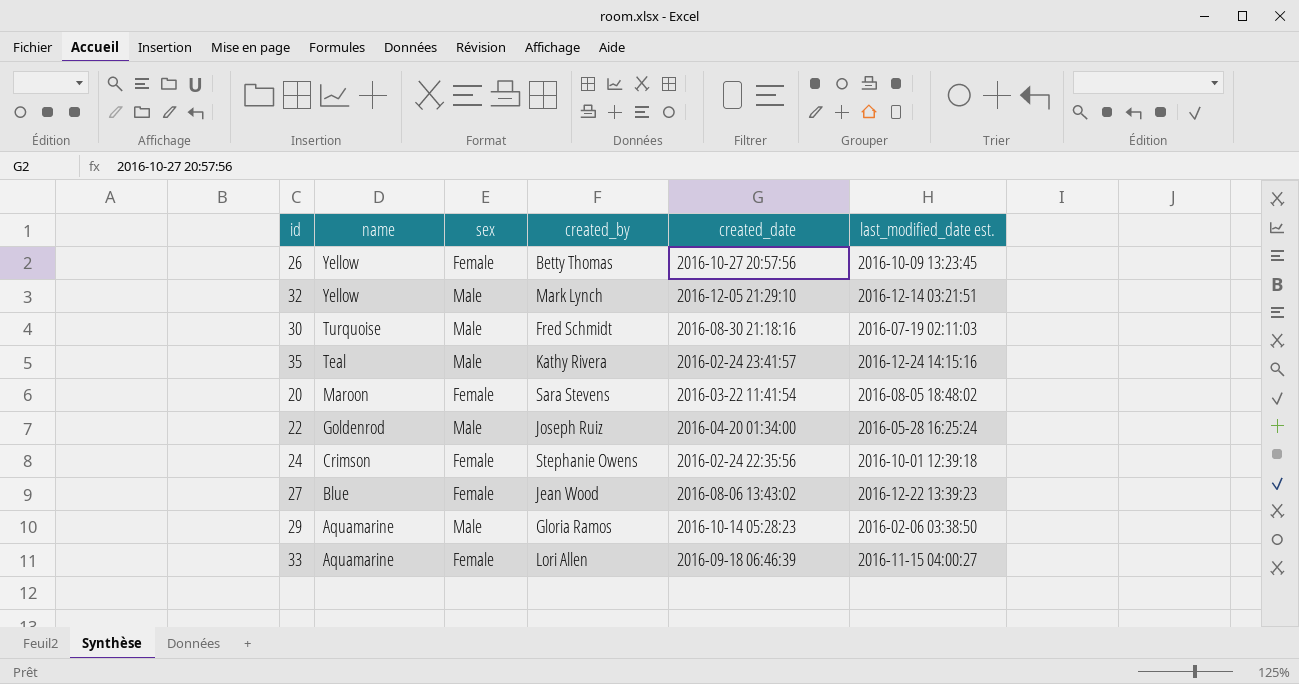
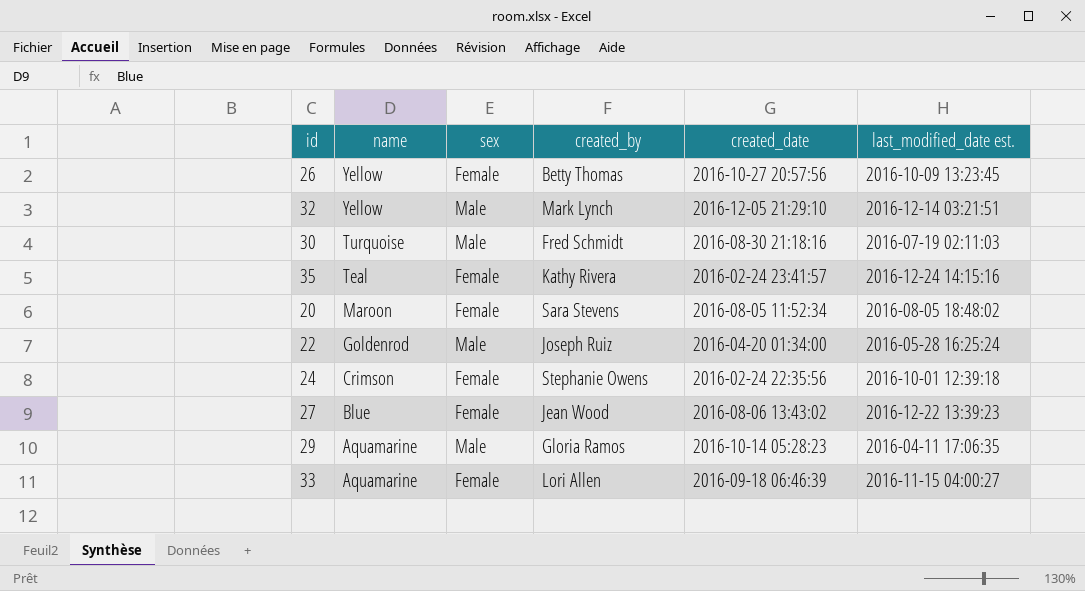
35 | sex: Male -> Female
20 | created_date: 2016-03-22 11:41:54 -> 2016-08-05 11:52:34
29 | last_modified_date est.: 2016-02-06 03:38:50 -> 2016-04-11 17:06:35

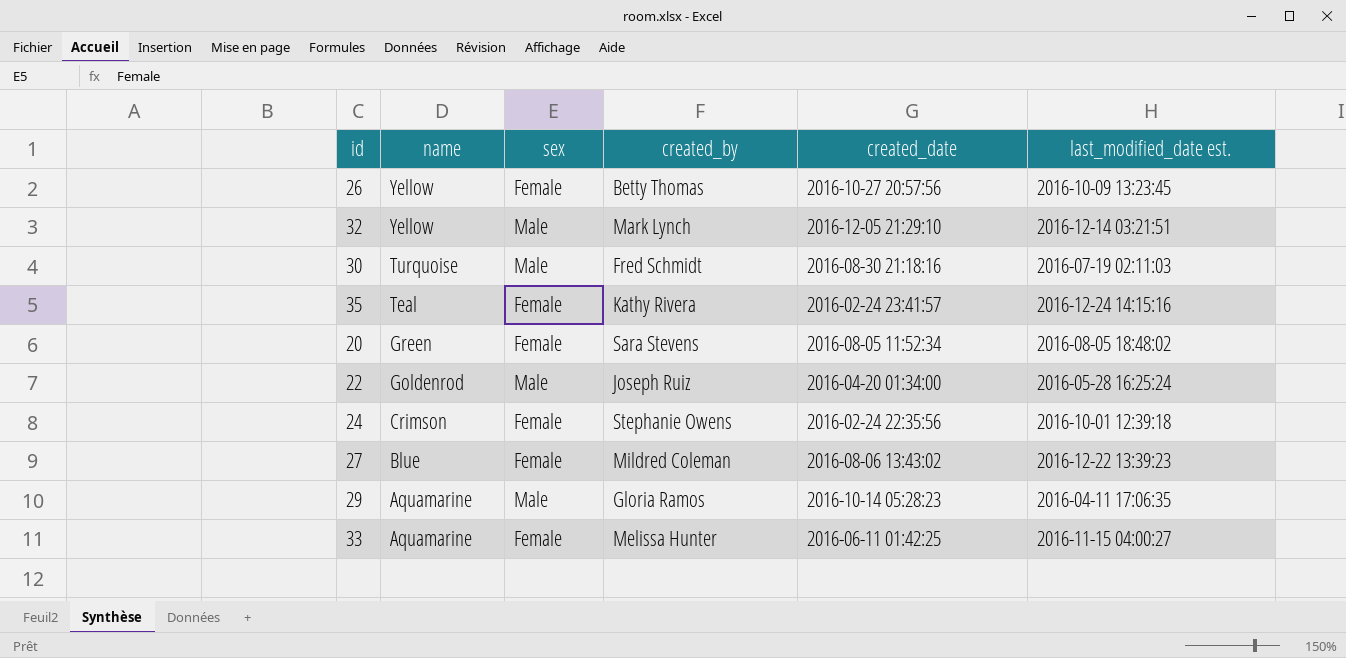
20 | name: Maroon -> Green
27 | created_by: Jean Wood -> Mildred Coleman
33 | created_by: Lori Allen -> Melissa Hunter
33 | created_date: 2016-09-18 06:46:39 -> 2016-06-11 01:42:25

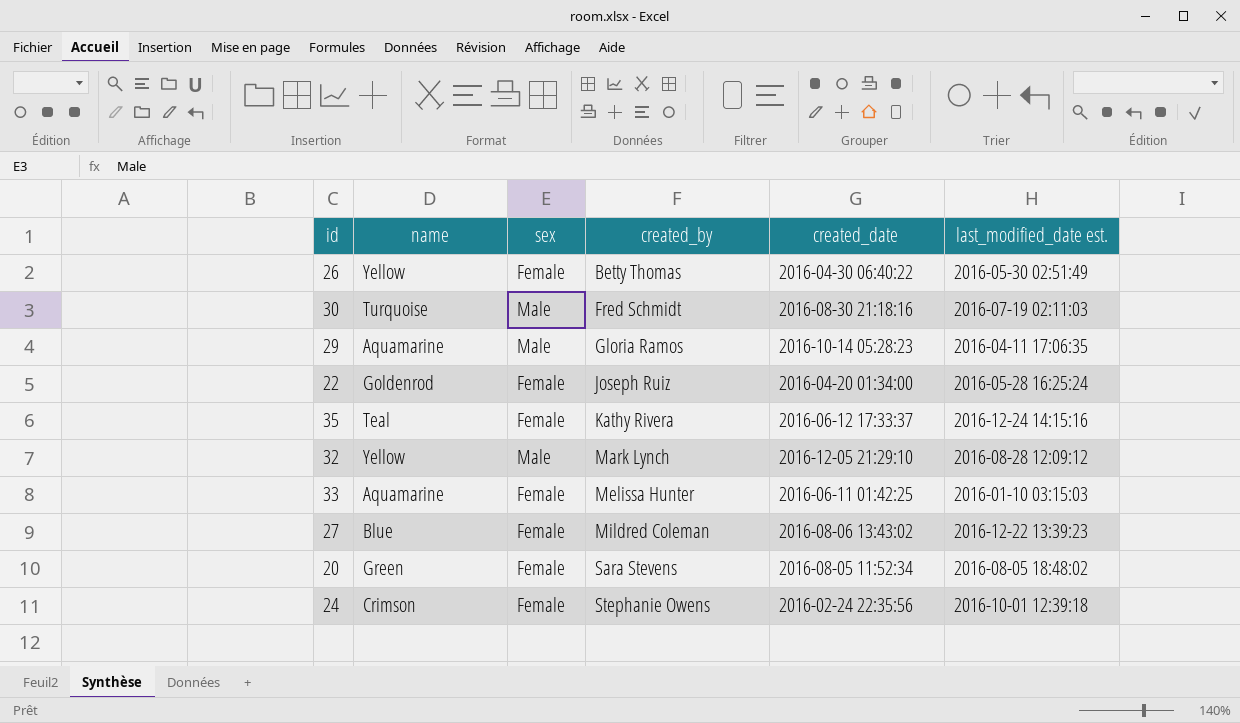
row order: name descending -> created_by ascending
26 | created_date: 2016-10-27 20:57:56 -> 2016-04-30 06:40:22
26 | last_modified_date est.: 2016-10-09 13:23:45 -> 2016-05-30 02:51:49
22 | sex: Male -> Female
35 | created_date: 2016-02-24 23:41:57 -> 2016-06-12 17:33:37
32 | last_modified_date est.: 2016-12-14 03:21:51 -> 2016-08-28 12:09:12
33 | last_modified_date est.: 2016-11-15 04:00:27 -> 2016-01-10 03:15:03

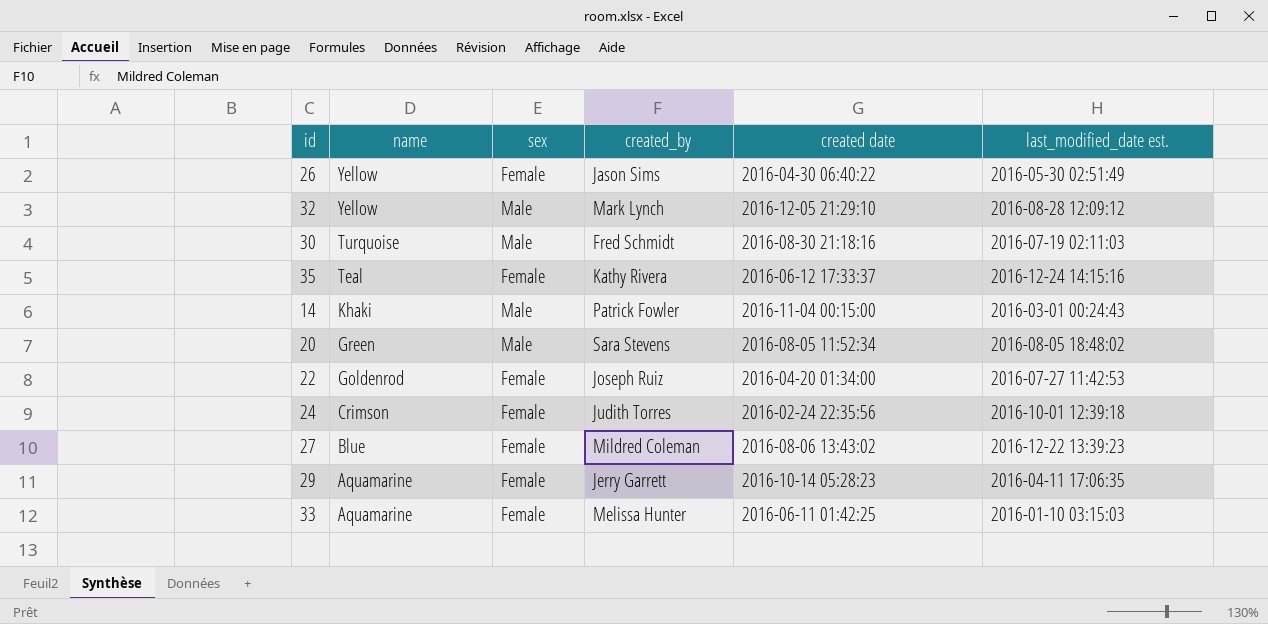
row order: created_by ascending -> name descending
column name: created_date -> created date
26 | created_by: Betty Thomas -> Jason Sims
row 14: none -> Khaki | Male | Patrick Fowler | 2016-11-04 00:15:00 | 2016-03-01 00:24:43
20 | sex: Female -> Male
22 | last_modified_date est.: 2016-05-28 16:25:24 -> 2016-07-27 11:42:53
24 | created_by: Stephanie Owens -> Judith Torres
29 | sex: Male -> Female
29 | created_by: Gloria Ramos -> Jerry Garrett

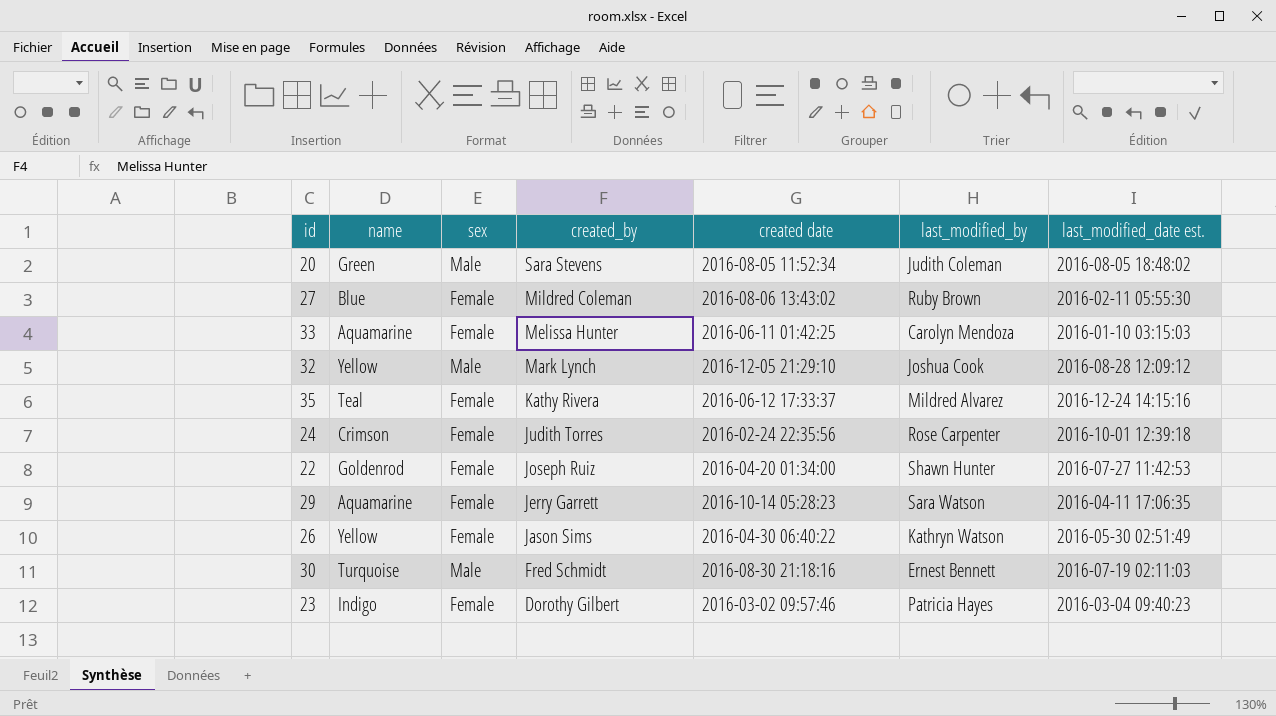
row order: name descending -> created_by descending
column last_modified_by | position: none -> 6
row 14: Khaki | Male | Patrick Fowler | 2016-11-04 00:15:00 | 2016-03-01 00:24:43 -> none
27 | last_modified_date est.: 2016-12-22 13:39:23 -> 2016-02-11 05:55:30
row 23: none -> Indigo | Female | Dorothy Gilbert | 2016-03-02 09:57:46 | Patricia Hayes | 2016-03-04 09:40:23

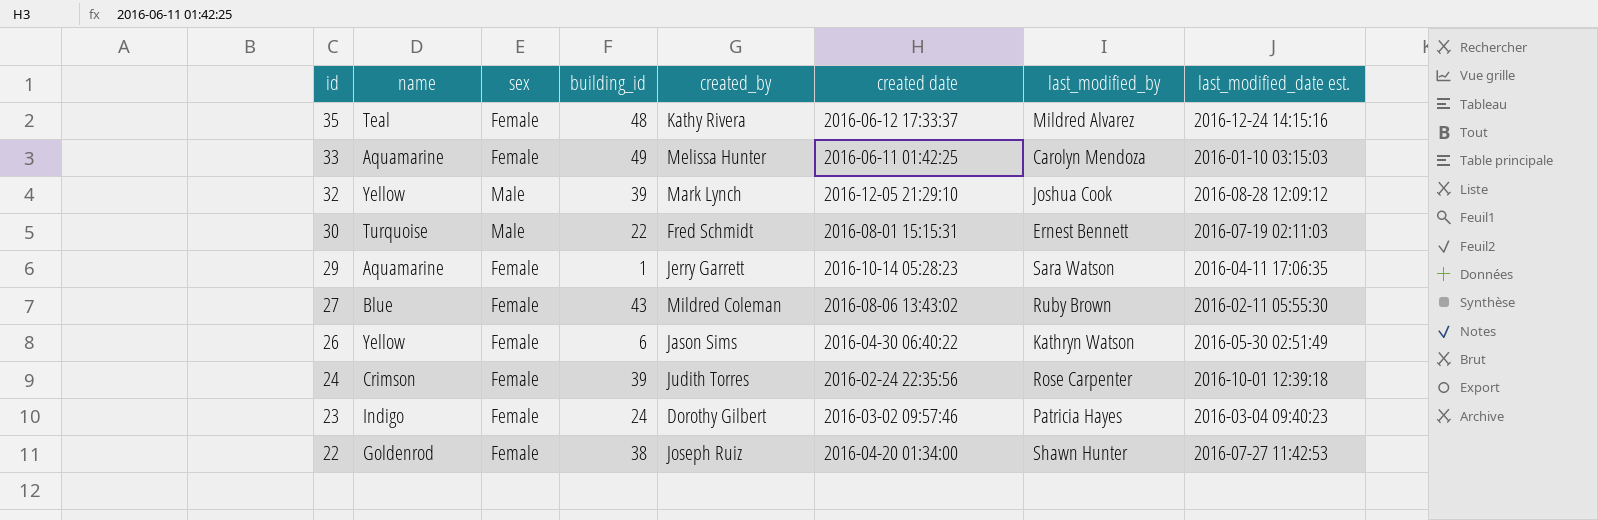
row order: created_by descending -> id descending
column building_id | position: none -> 4
row 20: Green | Male | Sara Stevens | 2016-08-05 11:52:34 | Judith Coleman | 2016-08-05 18:48:02 -> none
30 | created date: 2016-08-30 21:18:16 -> 2016-08-01 15:15:31

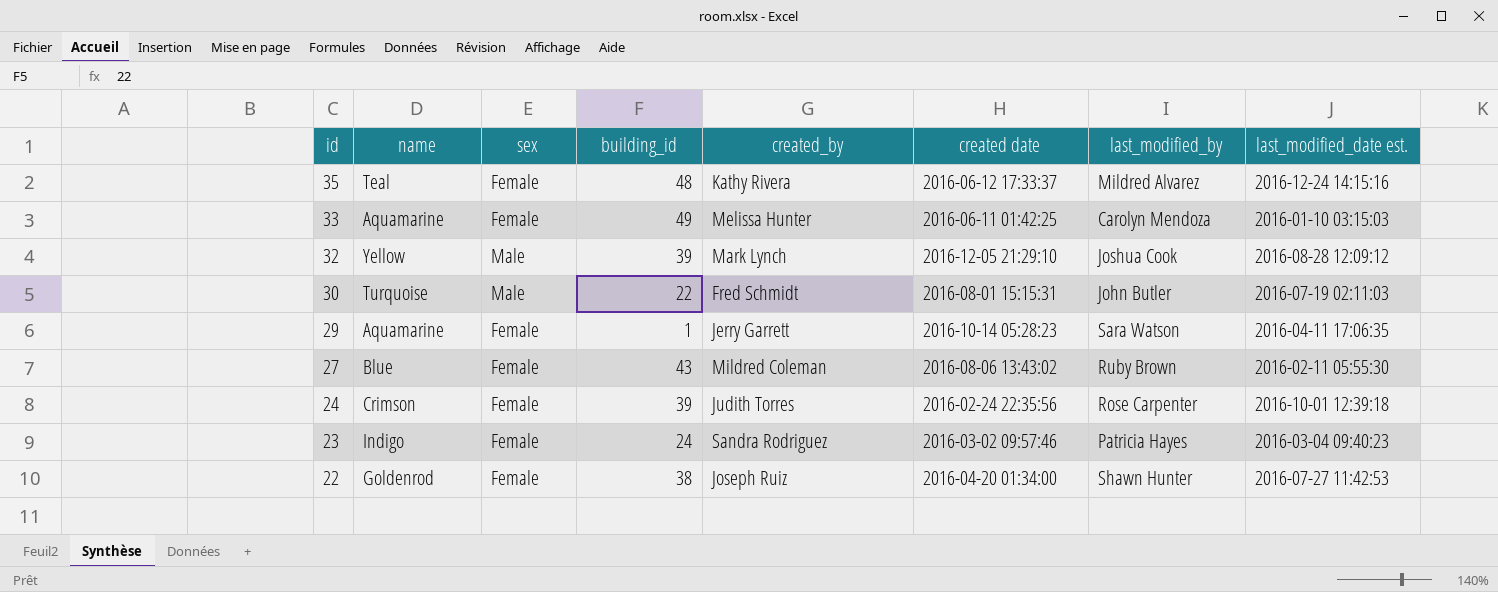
row 26: Yellow | Female | 6 | Jason Sims | 2016-04-30 06:40:22 | Kathryn Watson | 2016-05-30 02:51:49 -> none
30 | last_modified_by: Ernest Bennett -> John Butler
23 | created_by: Dorothy Gilbert -> Sandra Rodriguez

